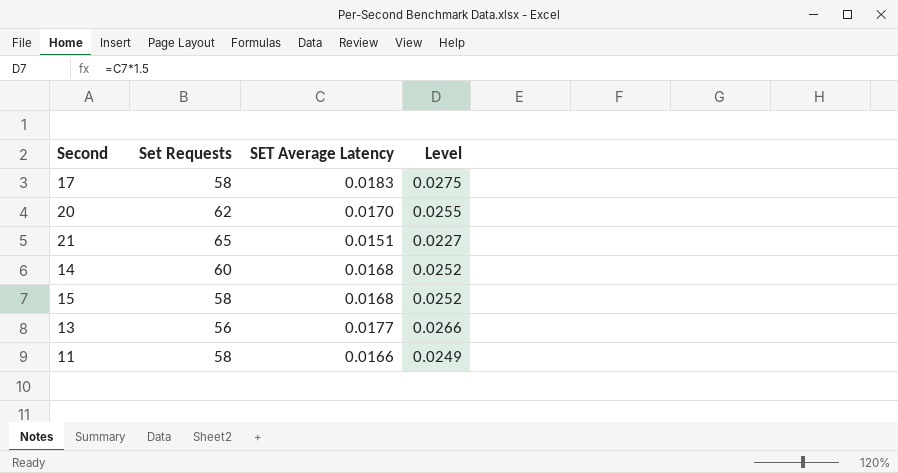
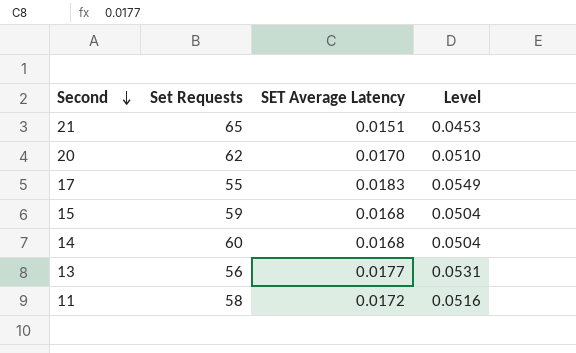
row order: none -> Second descending
column Level | formula: [SET Average Latency] * 1.5 -> [SET Average Latency] * 3
17 | Set Requests: 58 -> 55
15 | Set Requests: 58 -> 59
11 | SET Average Latency: 0.0166 -> 0.0172

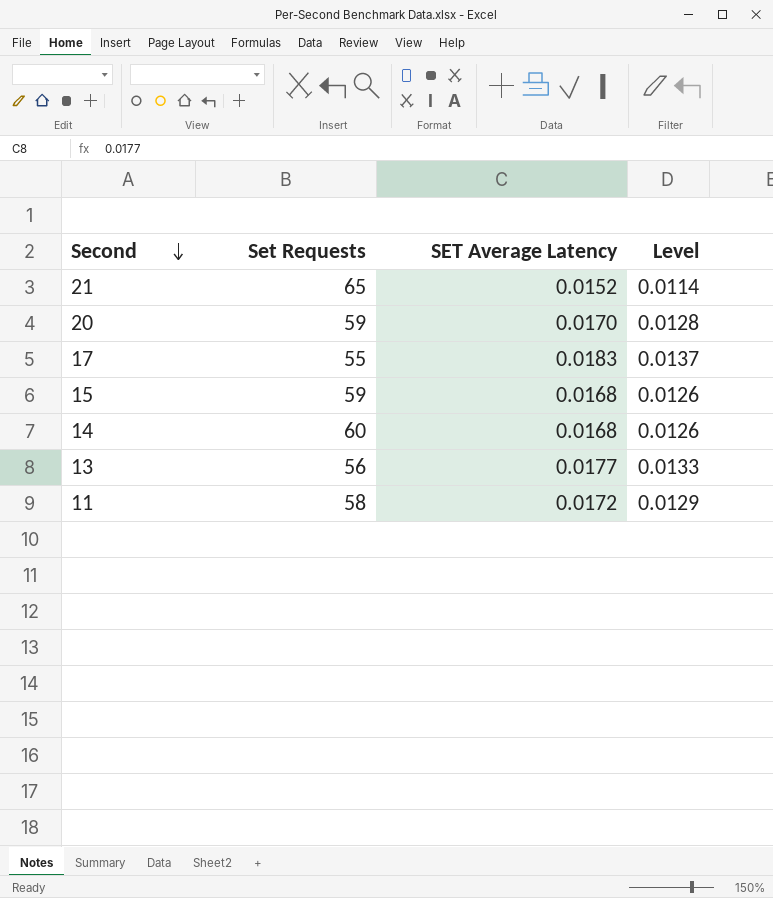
column Level | formula: [SET Average Latency] * 3 -> [SET Average Latency] * 0.75
21 | SET Average Latency: 0.0151 -> 0.0152
20 | Set Requests: 62 -> 59

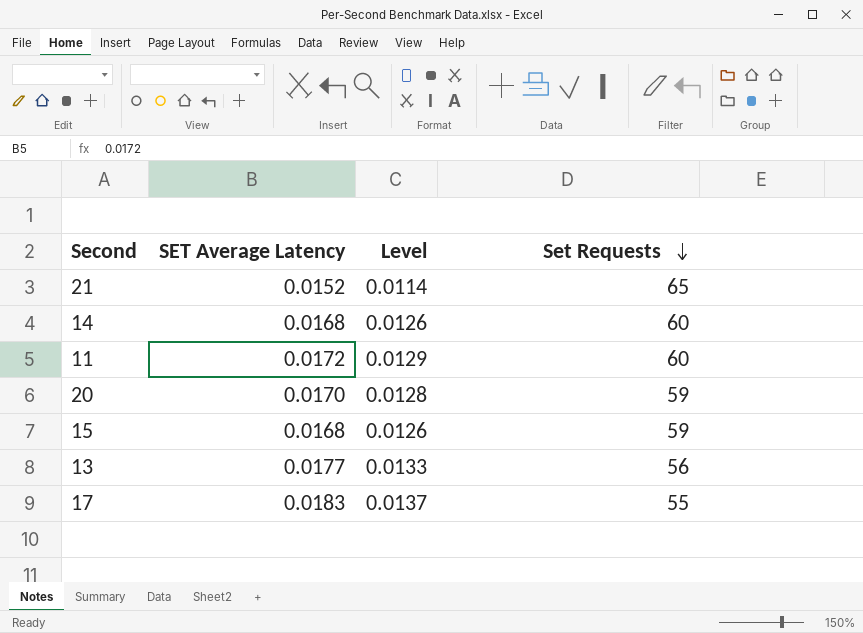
row order: Second descending -> Set Requests descending
column Set Requests | position: 2 -> 4
11 | Set Requests: 58 -> 60

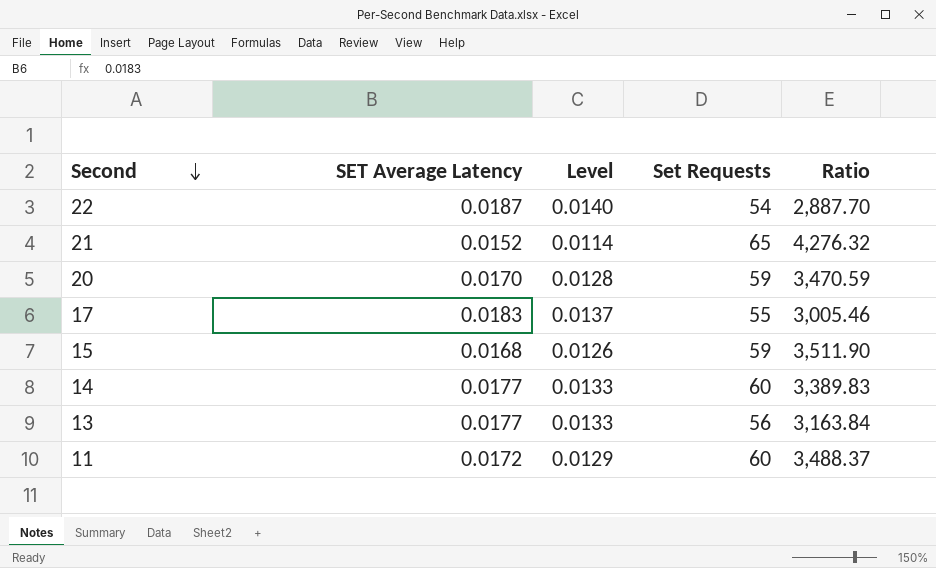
row order: Set Requests descending -> Second descending
column Ratio | formula: none -> [Set Requests] / [SET Average Latency]
row 22: none -> 0.0187 | 0.0140 | 54 | 2,887.70
14 | SET Average Latency: 0.0168 -> 0.0177
14 | Level: 0.0126 -> 0.0133

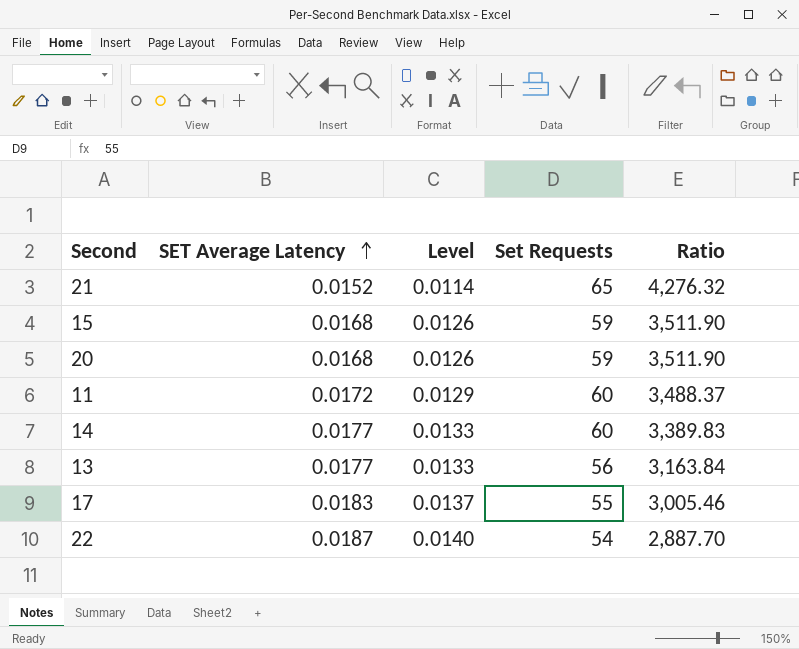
row order: Second descending -> SET Average Latency ascending
20 | SET Average Latency: 0.0170 -> 0.0168
20 | Level: 0.0128 -> 0.0126
20 | Ratio: 3,470.59 -> 3,511.90

